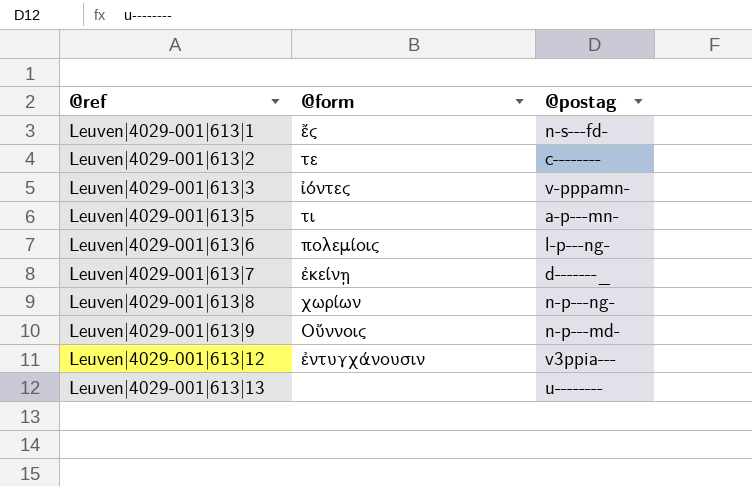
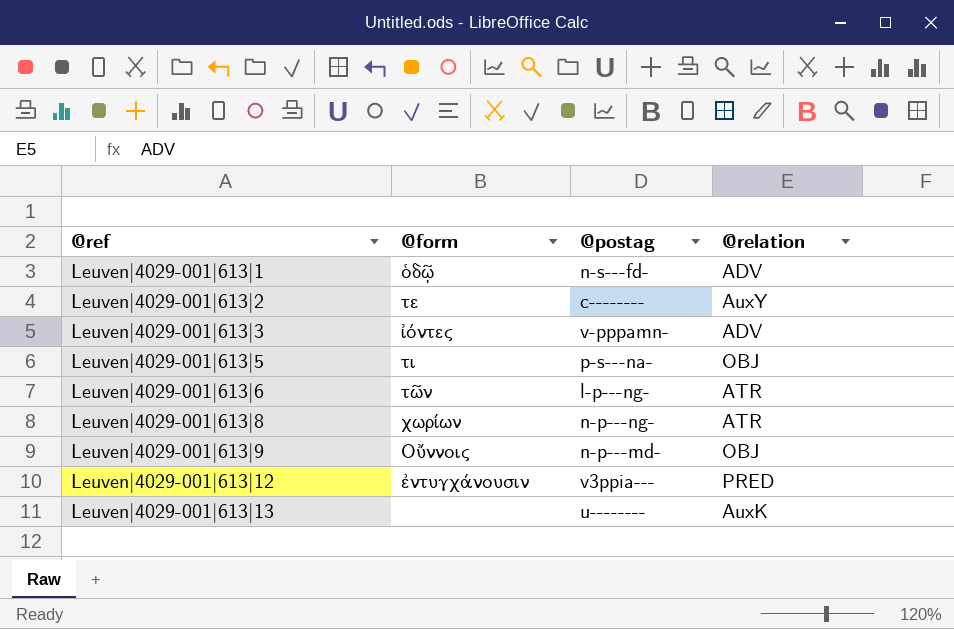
column @relation | position: none -> 4
row Leuven|4029-001|613|7: ἐκείνῃ | d-------_ -> none
Leuven|4029-001|613|1 | @form: ἔς -> ὁδῷ
Leuven|4029-001|613|5 | @postag: a-p---mn- -> p-s---na-
Leuven|4029-001|613|6 | @form: πολεμίοις -> τῶν

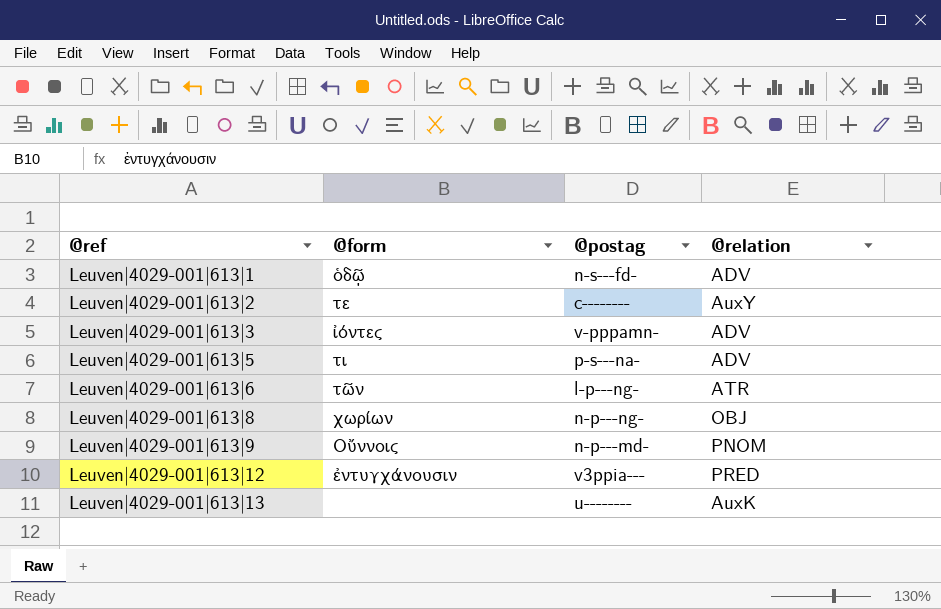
Leuven|4029-001|613|5 | @relation: OBJ -> ADV
Leuven|4029-001|613|8 | @relation: ATR -> OBJ
Leuven|4029-001|613|9 | @relation: OBJ -> PNOM

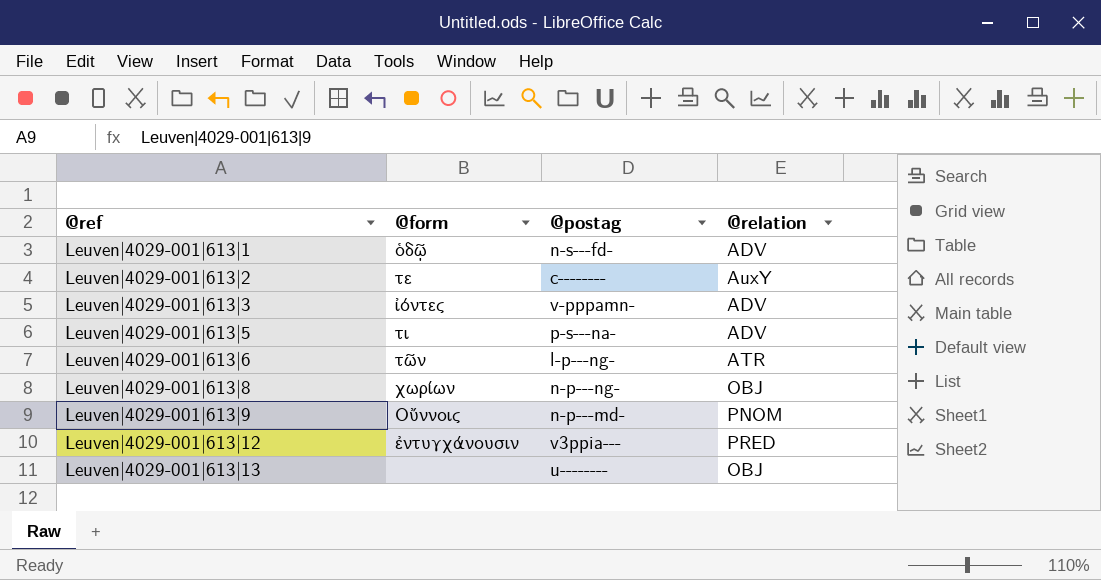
Leuven|4029-001|613|13 | @relation: AuxK -> OBJ

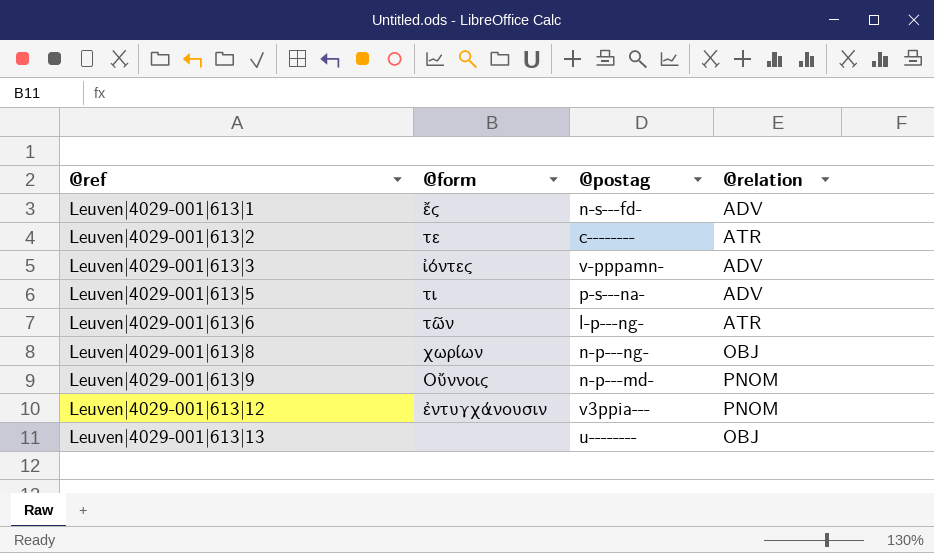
Leuven|4029-001|613|1 | @form: ὁδῷ -> ἔς
Leuven|4029-001|613|2 | @relation: AuxY -> ATR
Leuven|4029-001|613|12 | @relation: PRED -> PNOM

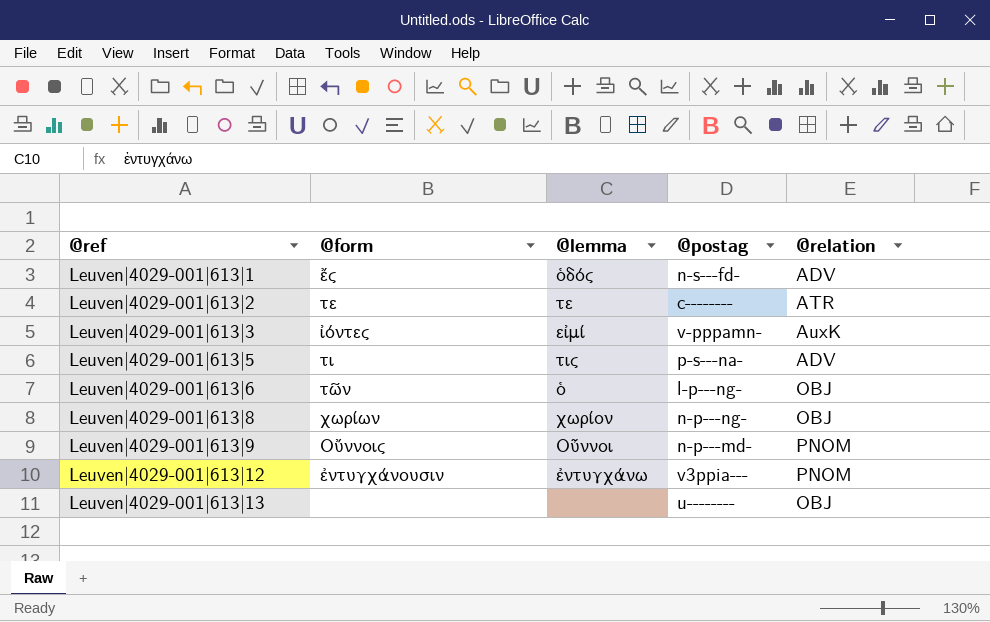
column @lemma | position: none -> 3
Leuven|4029-001|613|3 | @relation: ADV -> AuxK
Leuven|4029-001|613|6 | @relation: ATR -> OBJ

